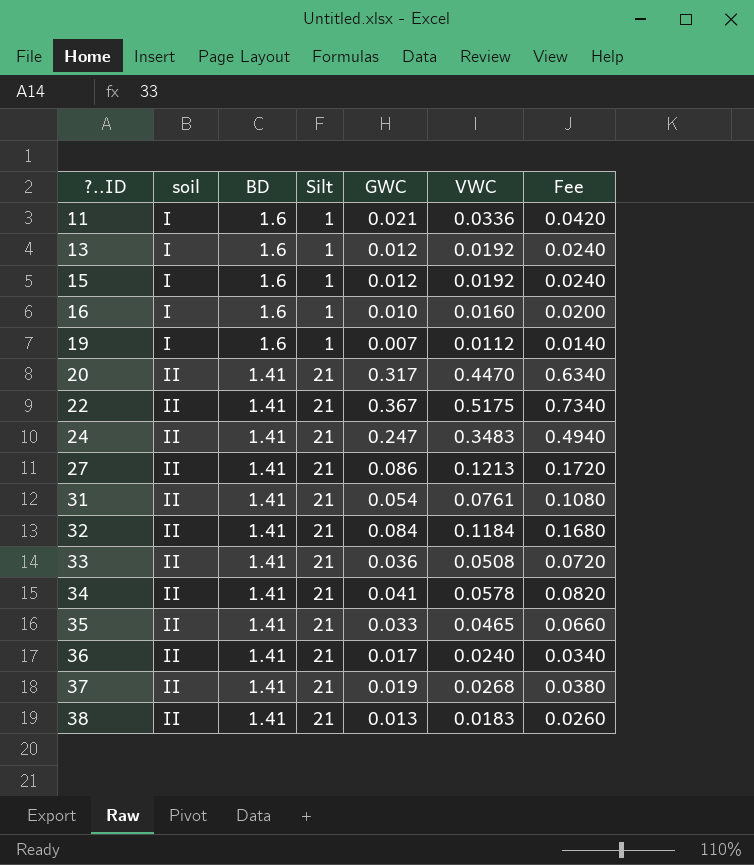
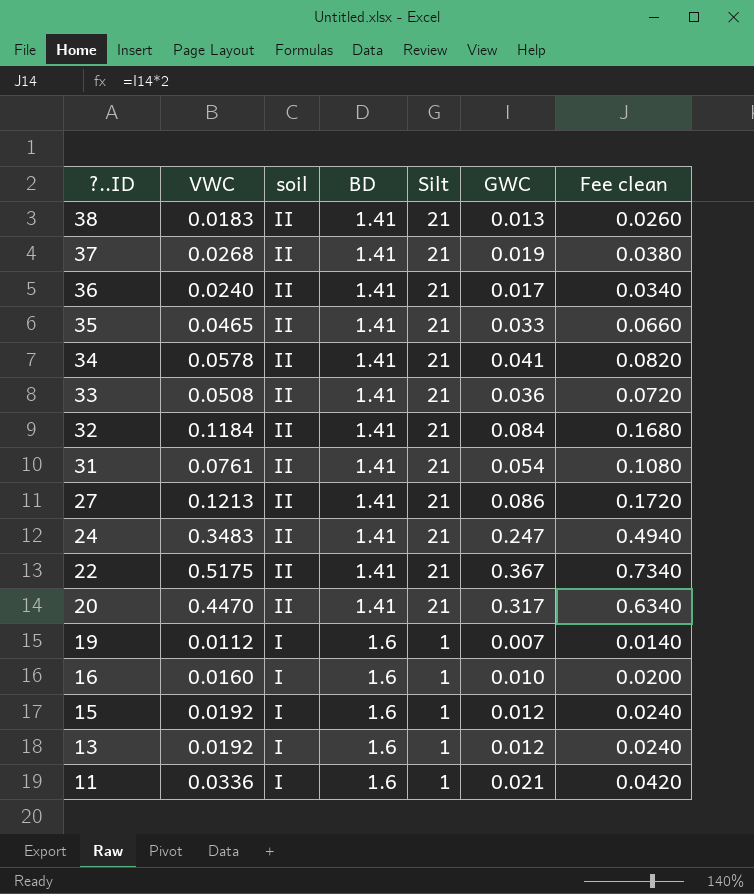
row order: ?..ID ascending -> ?..ID descending
column VWC | position: 6 -> 2
column name: Fee -> Fee clean

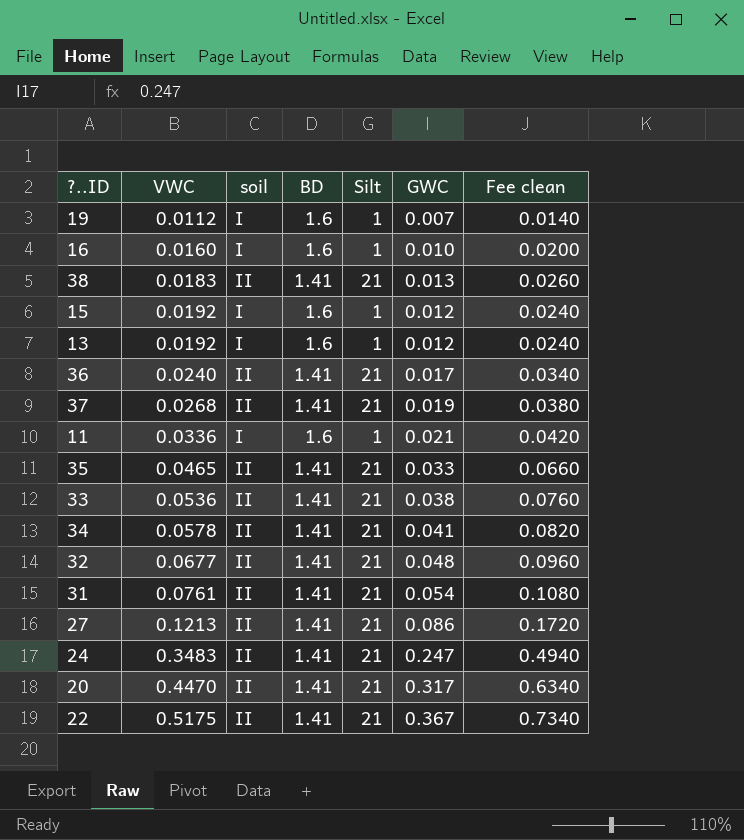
row order: ?..ID descending -> VWC ascending
33 | VWC: 0.0508 -> 0.0536
33 | GWC: 0.036 -> 0.038
33 | Fee clean: 0.0720 -> 0.0760
32 | VWC: 0.1184 -> 0.0677
32 | GWC: 0.084 -> 0.048
32 | Fee clean: 0.1680 -> 0.0960

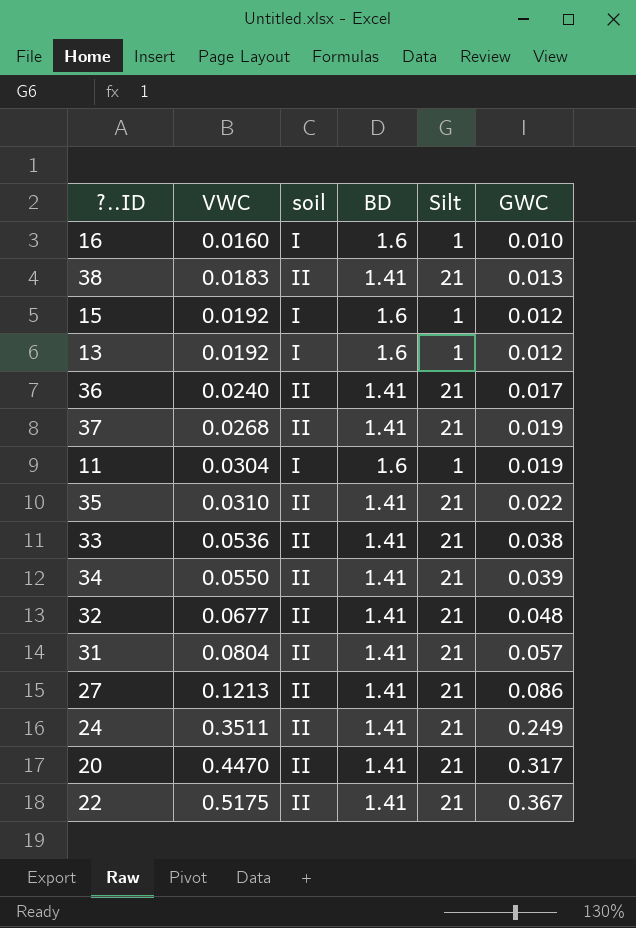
column Fee clean | formula: [GWC] * 2 -> none
row 19: 0.0112 | I | 1.6 | 1 | 0.007 | 0.0140 -> none
11 | VWC: 0.0336 -> 0.0304
11 | GWC: 0.021 -> 0.019
35 | VWC: 0.0465 -> 0.0310
35 | GWC: 0.033 -> 0.022
34 | VWC: 0.0578 -> 0.0550
34 | GWC: 0.041 -> 0.039
31 | VWC: 0.0761 -> 0.0804
31 | GWC: 0.054 -> 0.057
24 | VWC: 0.3483 -> 0.3511
24 | GWC: 0.247 -> 0.249

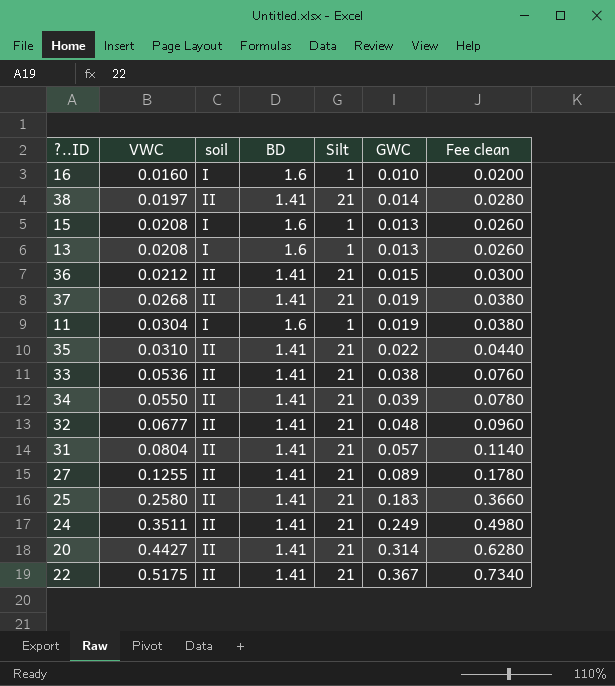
column Fee clean | formula: none -> [GWC] * 2
38 | VWC: 0.0183 -> 0.0197
38 | GWC: 0.013 -> 0.014
15 | VWC: 0.0192 -> 0.0208
15 | GWC: 0.012 -> 0.013
13 | VWC: 0.0192 -> 0.0208
13 | GWC: 0.012 -> 0.013
36 | VWC: 0.0240 -> 0.0212
36 | GWC: 0.017 -> 0.015
27 | VWC: 0.1213 -> 0.1255
27 | GWC: 0.086 -> 0.089
row 25: none -> 0.2580 | II | 1.41 | 21 | 0.183 | 0.3660
20 | VWC: 0.4470 -> 0.4427
20 | GWC: 0.317 -> 0.314

